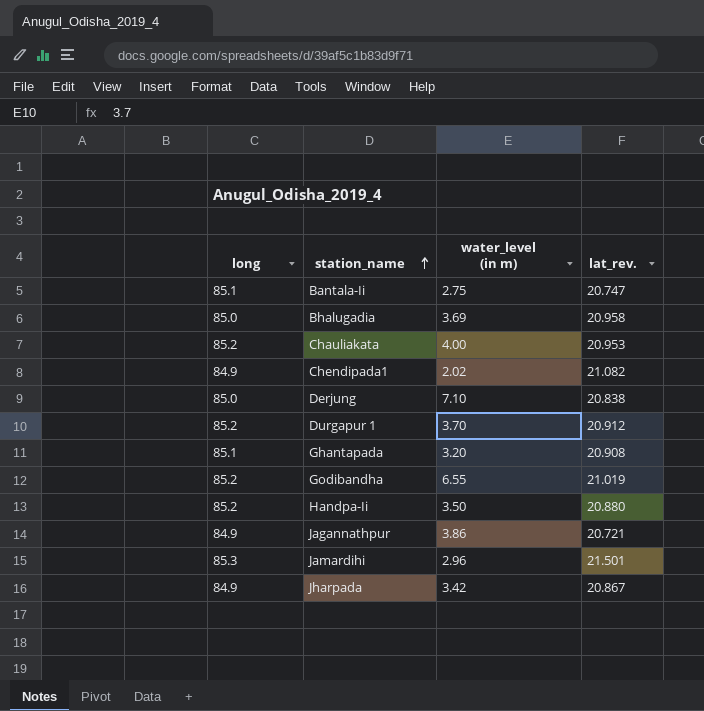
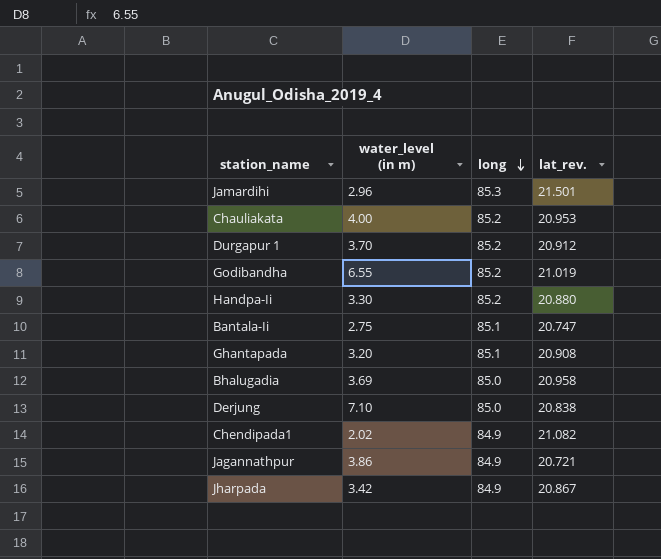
row order: station_name ascending -> long descending
column long | position: 1 -> 3
Handpa-Ii | water_level (in m): 3.50 -> 3.30

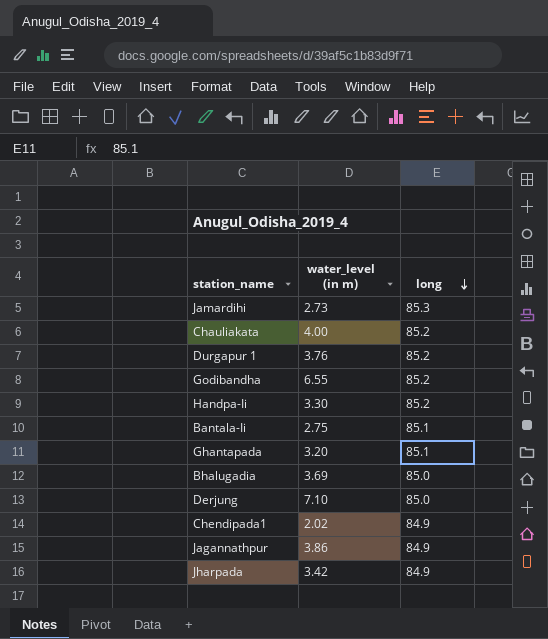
column lat_rev. | position: 4 -> none
Jamardihi | water_level (in m): 2.96 -> 2.73
Durgapur 1 | water_level (in m): 3.70 -> 3.76

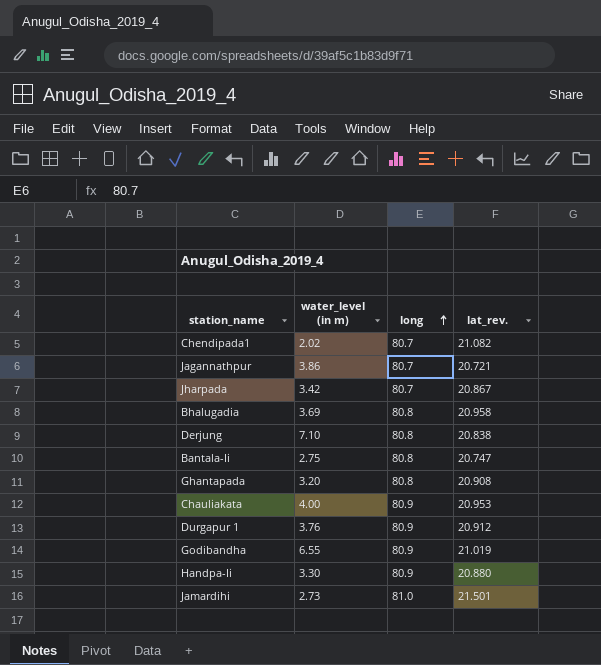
row order: long descending -> long ascending
column lat_rev. | position: none -> 4
Chendipada1 | long: 84.9 -> 80.7
Jagannathpur | long: 84.9 -> 80.7
Jharpada | long: 84.9 -> 80.7
Bhalugadia | long: 85.0 -> 80.8
Derjung | long: 85.0 -> 80.8
Bantala-Ii | long: 85.1 -> 80.8
Ghantapada | long: 85.1 -> 80.8
Chauliakata | long: 85.2 -> 80.9
Durgapur 1 | long: 85.2 -> 80.9
Godibandha | long: 85.2 -> 80.9
Handpa-Ii | long: 85.2 -> 80.9
Jamardihi | long: 85.3 -> 81.0

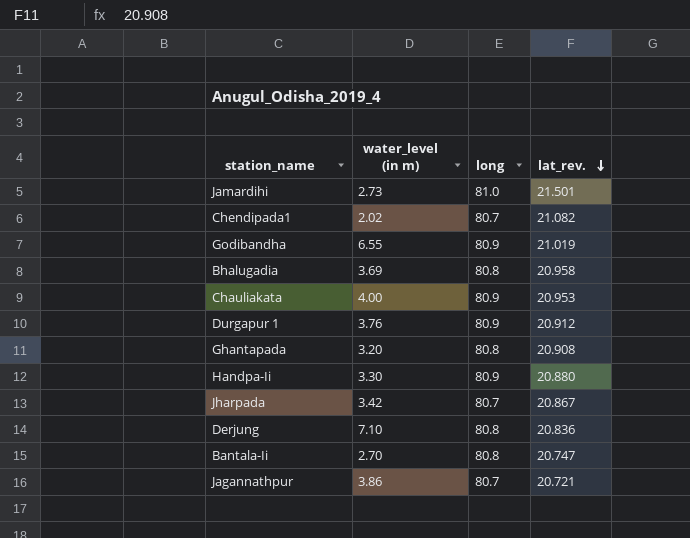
row order: long ascending -> lat_rev. descending
Derjung | lat_rev.: 20.838 -> 20.836
Bantala-Ii | water_level (in m): 2.75 -> 2.70

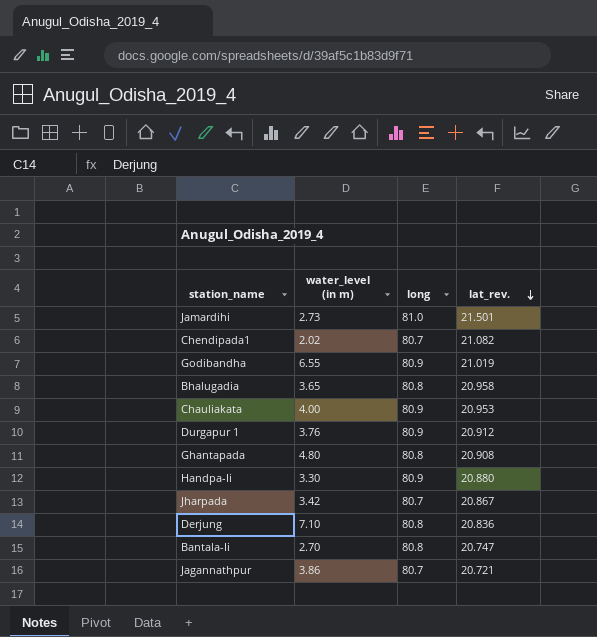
Bhalugadia | water_level (in m): 3.69 -> 3.65
Ghantapada | water_level (in m): 3.20 -> 4.80

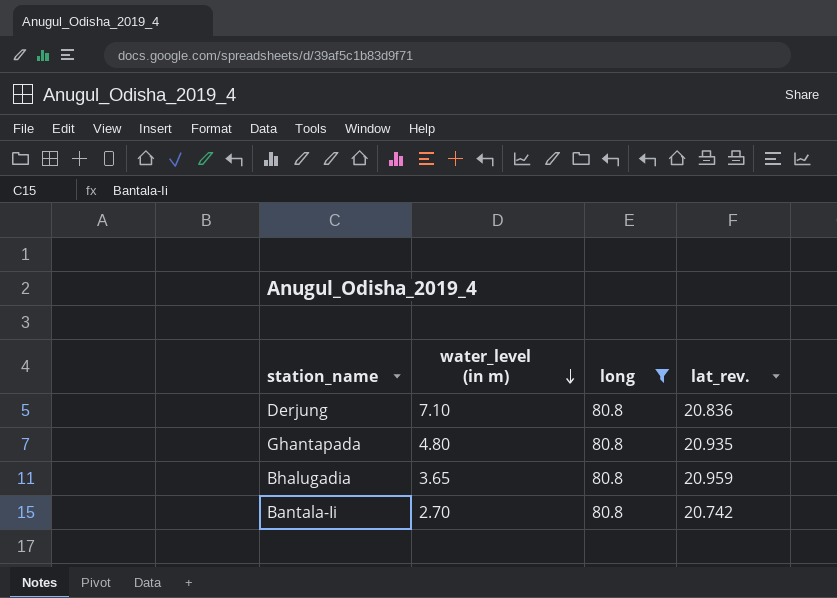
filter: none -> long = 80.8
row order: lat_rev. descending -> water_level (in m) descending
Ghantapada | lat_rev.: 20.908 -> 20.935
Bhalugadia | lat_rev.: 20.958 -> 20.959
Bantala-Ii | lat_rev.: 20.747 -> 20.742

